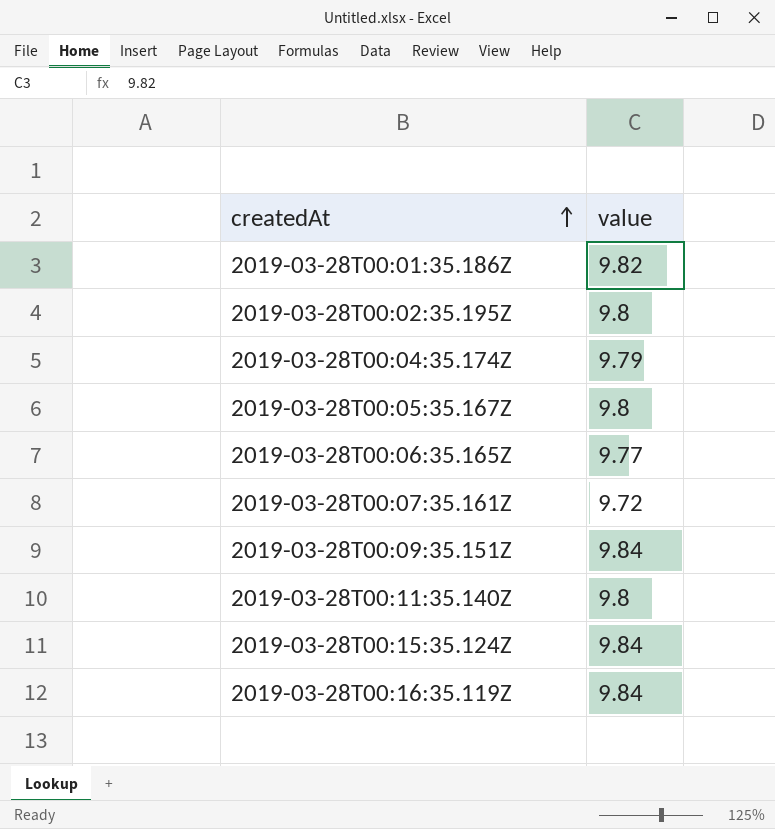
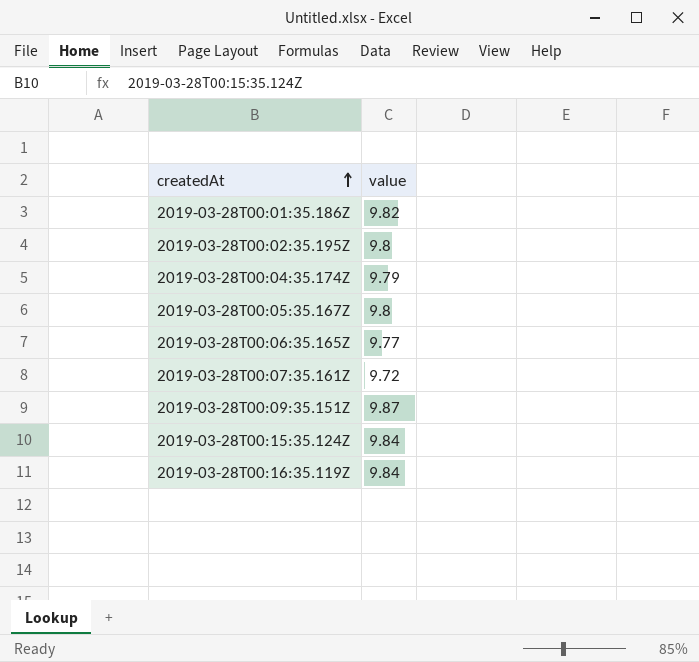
row 2019-03-28T00:11:35.140Z: 9.8 -> none
2019-03-28T00:09:35.151Z | value: 9.84 -> 9.87

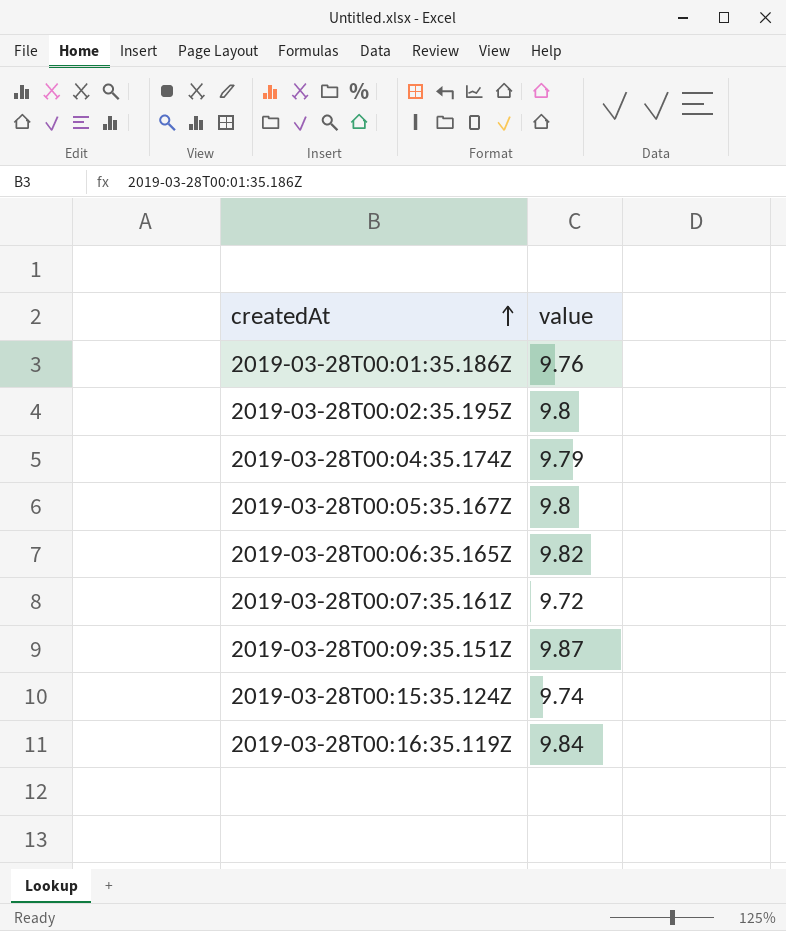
2019-03-28T00:01:35.186Z | value: 9.82 -> 9.76
2019-03-28T00:06:35.165Z | value: 9.77 -> 9.82
2019-03-28T00:15:35.124Z | value: 9.84 -> 9.74

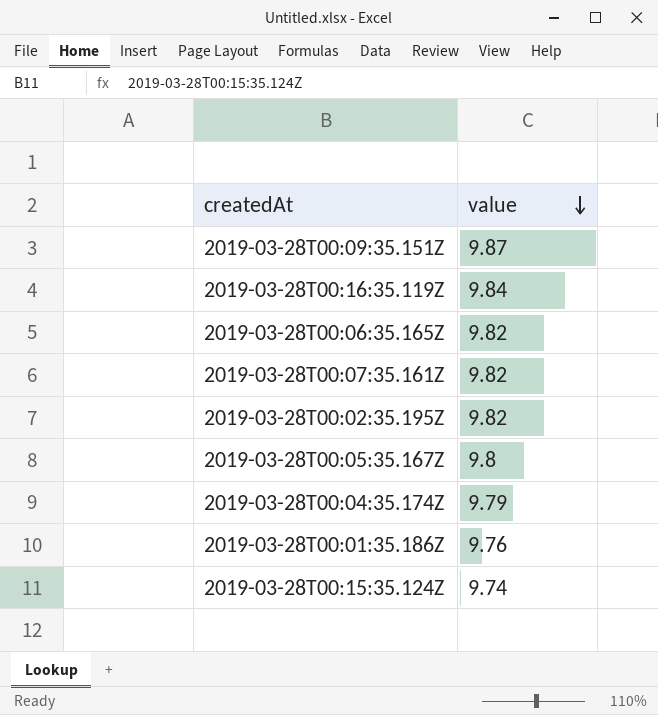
row order: createdAt ascending -> value descending
2019-03-28T00:07:35.161Z | value: 9.72 -> 9.82
2019-03-28T00:02:35.195Z | value: 9.8 -> 9.82

